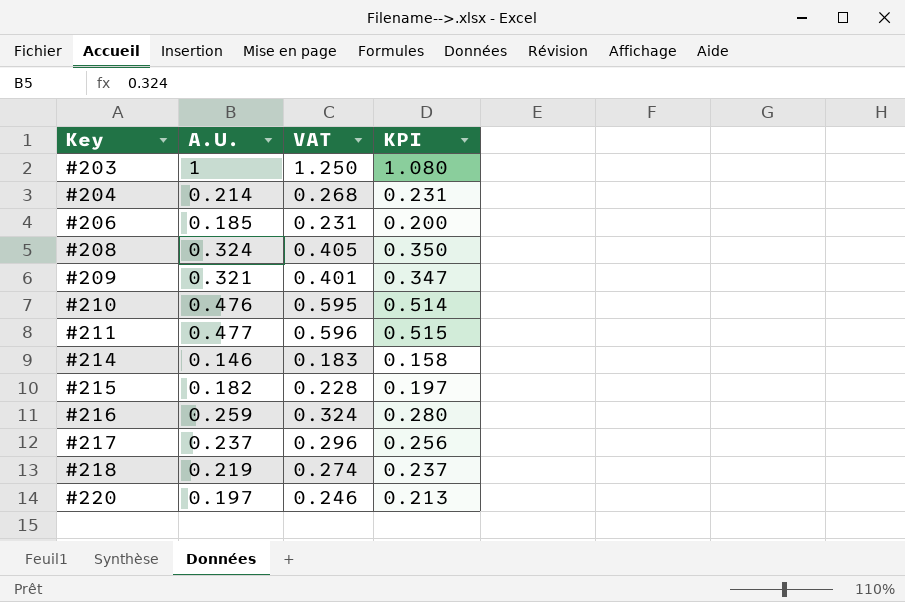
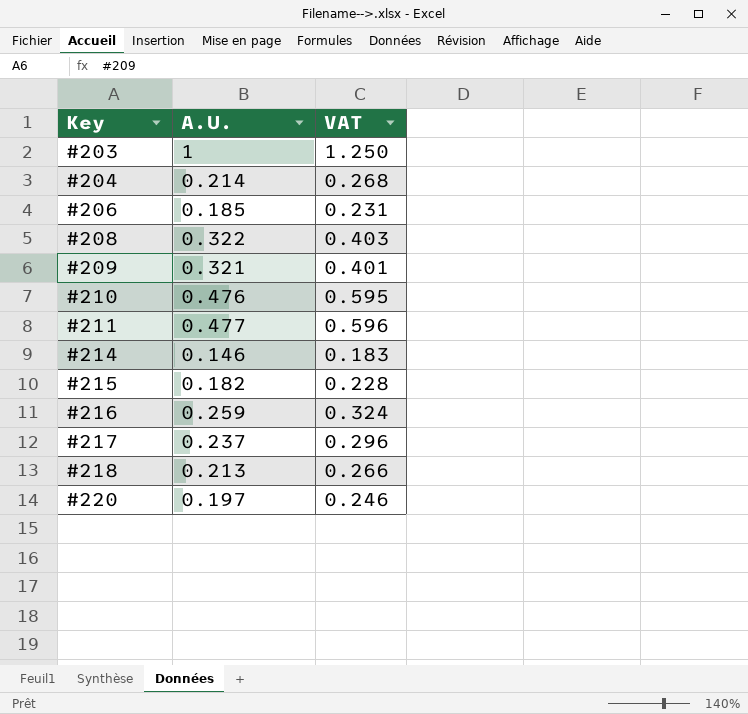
column KPI | formula: [A.U.] * 1.08 -> none
#208 | A.U.: 0.324 -> 0.322
#208 | VAT: 0.405 -> 0.403
#218 | A.U.: 0.219 -> 0.213
#218 | VAT: 0.274 -> 0.266

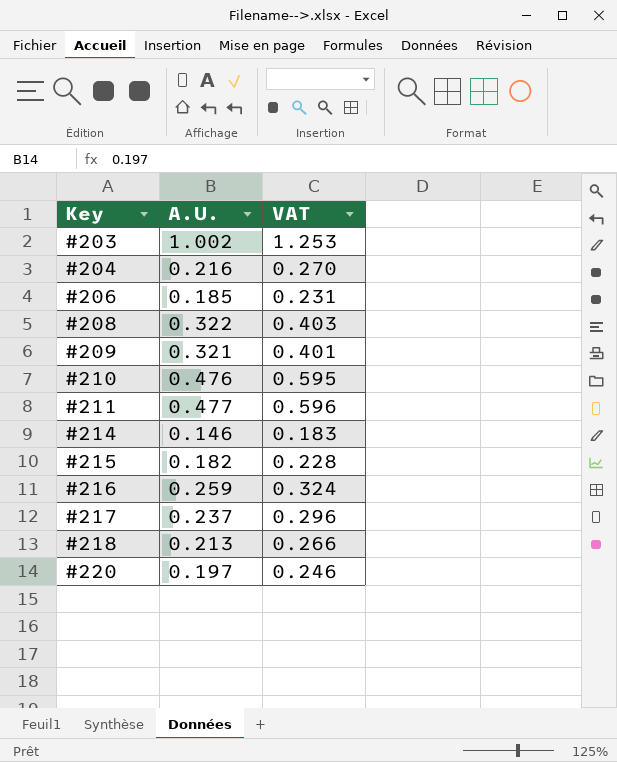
#203 | A.U.: 1 -> 1.002
#203 | VAT: 1.250 -> 1.253
#204 | A.U.: 0.214 -> 0.216
#204 | VAT: 0.268 -> 0.270

